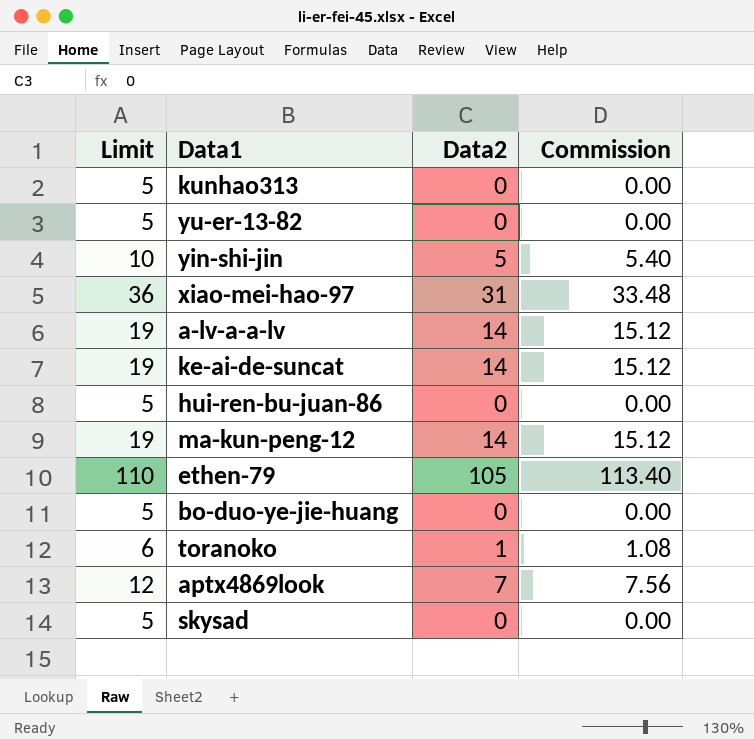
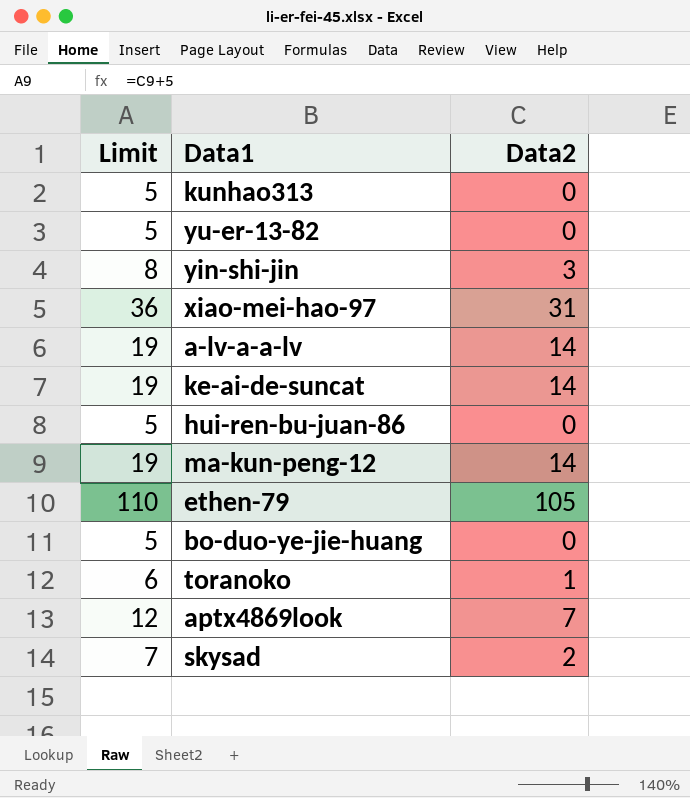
column Commission | formula: [Data2] * 1.08 -> none
yin-shi-jin | Limit: 10 -> 8
yin-shi-jin | Data2: 5 -> 3
skysad | Limit: 5 -> 7
skysad | Data2: 0 -> 2

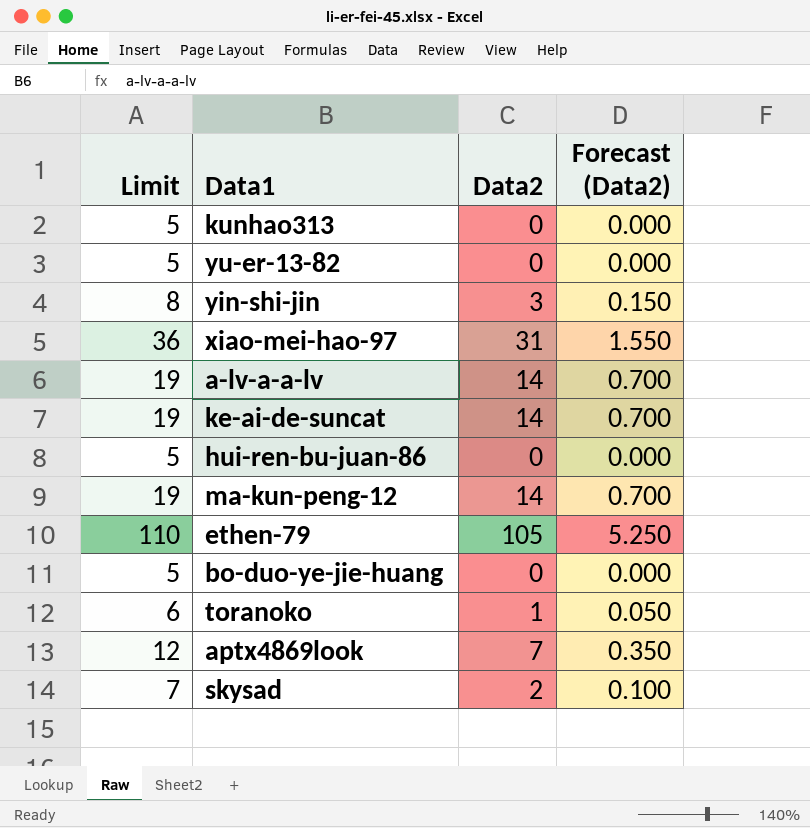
column Forecast (Data2) | formula: none -> [Data2] * 0.05

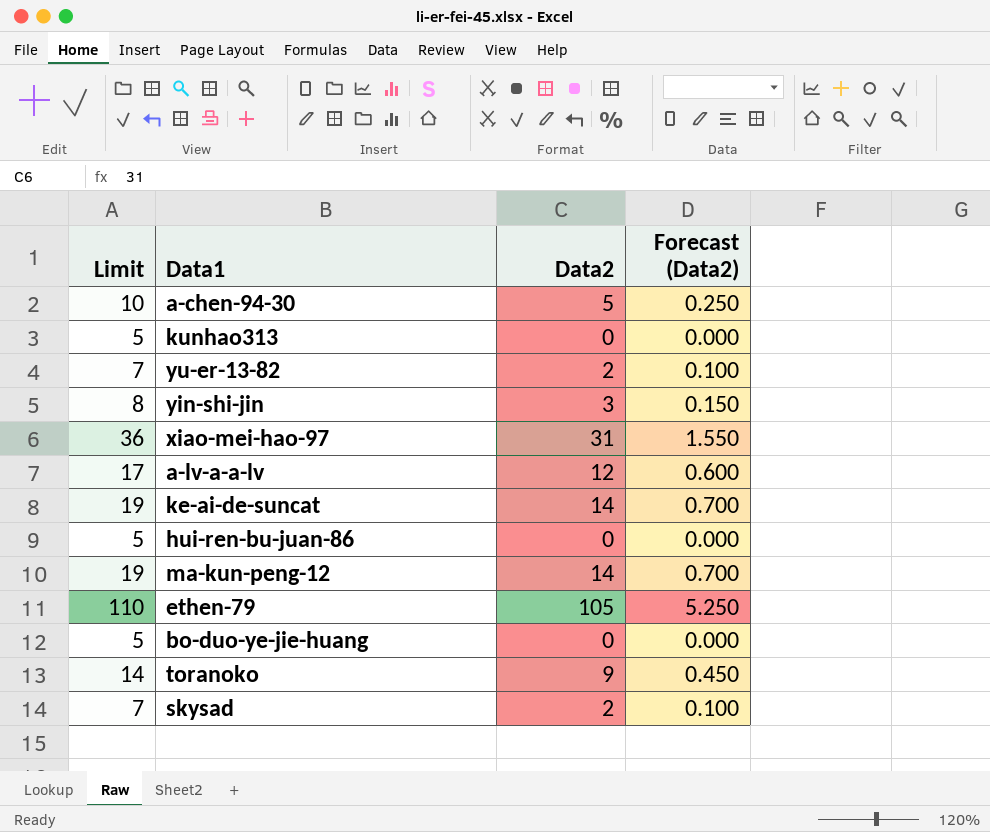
row aptx4869look: 12 | 7 | 0.350 -> none
row a-chen-94-30: none -> 10 | 5 | 0.250
yu-er-13-82 | Limit: 5 -> 7
yu-er-13-82 | Data2: 0 -> 2
yu-er-13-82 | Forecast (Data2): 0.000 -> 0.100
a-lv-a-a-lv | Limit: 19 -> 17
a-lv-a-a-lv | Data2: 14 -> 12
a-lv-a-a-lv | Forecast (Data2): 0.700 -> 0.600
toranoko | Limit: 6 -> 14
toranoko | Data2: 1 -> 9
toranoko | Forecast (Data2): 0.050 -> 0.450

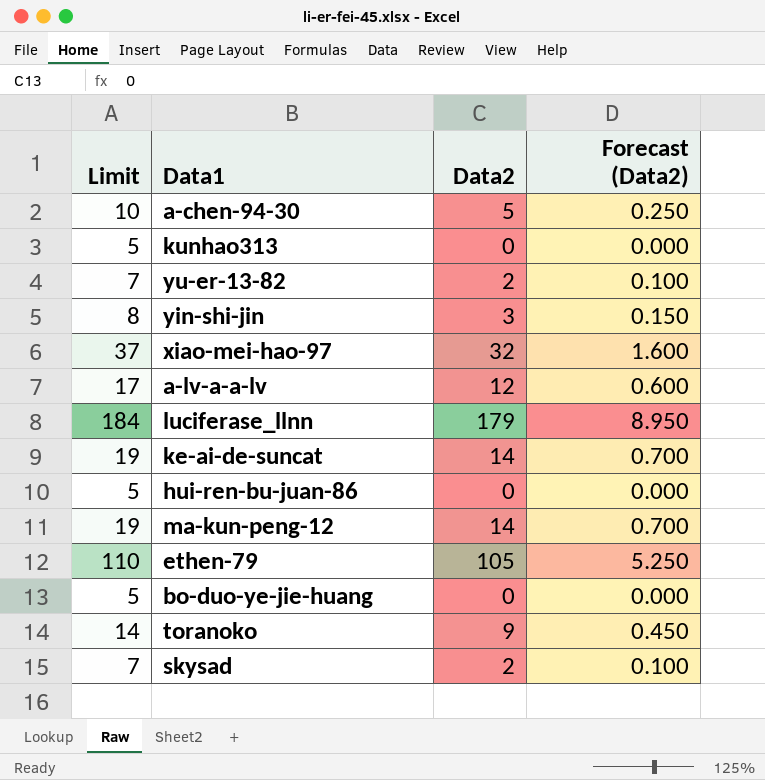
xiao-mei-hao-97 | Limit: 36 -> 37
xiao-mei-hao-97 | Data2: 31 -> 32
xiao-mei-hao-97 | Forecast (Data2): 1.550 -> 1.600
row luciferase_llnn: none -> 184 | 179 | 8.950

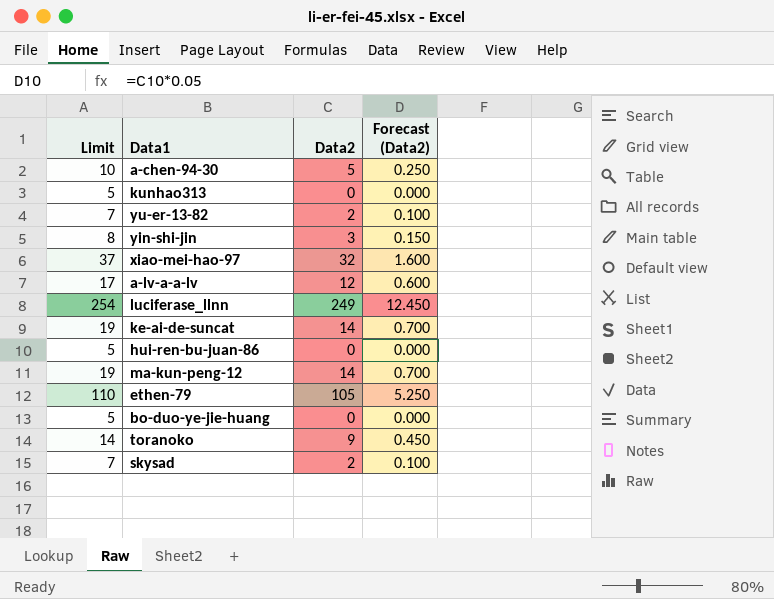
luciferase_llnn | Limit: 184 -> 254
luciferase_llnn | Data2: 179 -> 249
luciferase_llnn | Forecast (Data2): 8.950 -> 12.450

